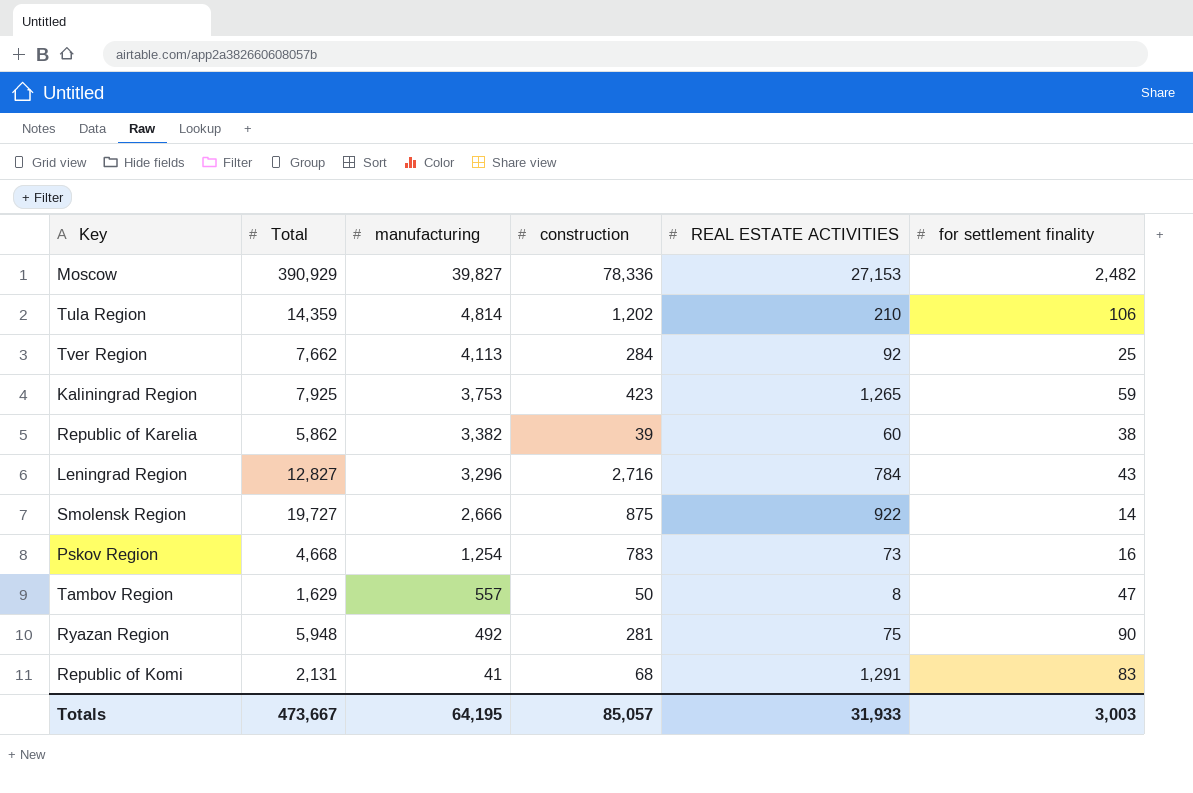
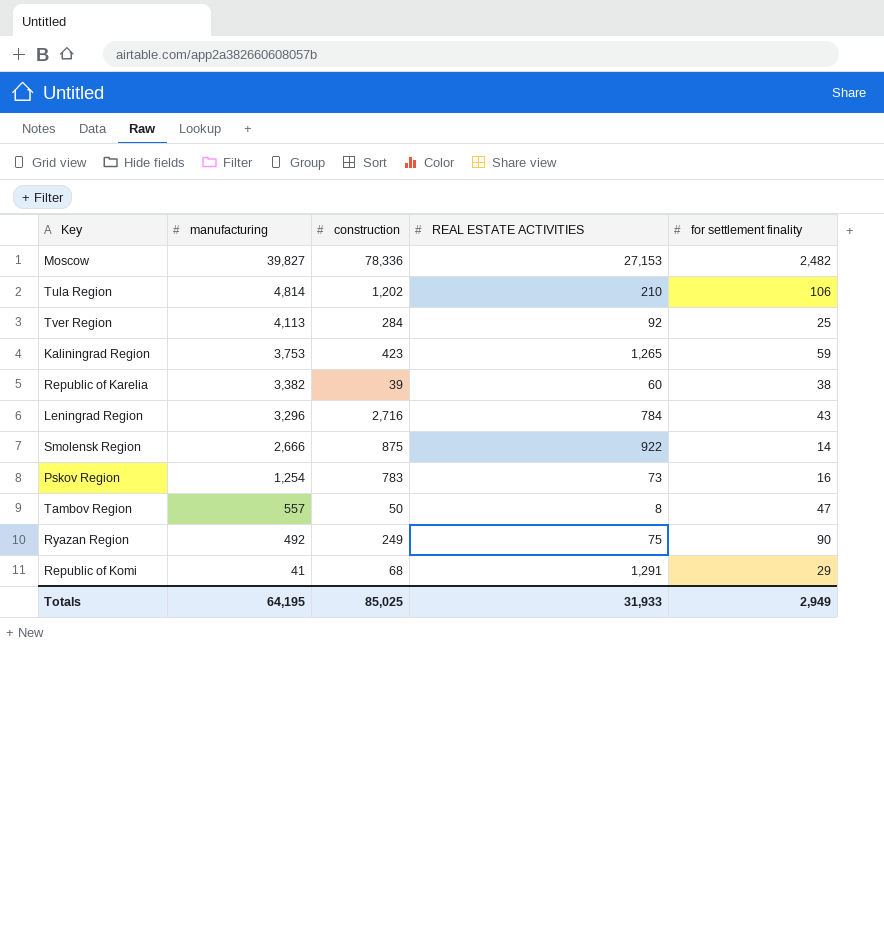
column Total | position: 2 -> none
Ryazan Region | construction: 281 -> 249
Republic of Komi | for settlement finality: 83 -> 29
Totals | construction: 85,057 -> 85,025
Totals | for settlement finality: 3,003 -> 2,949

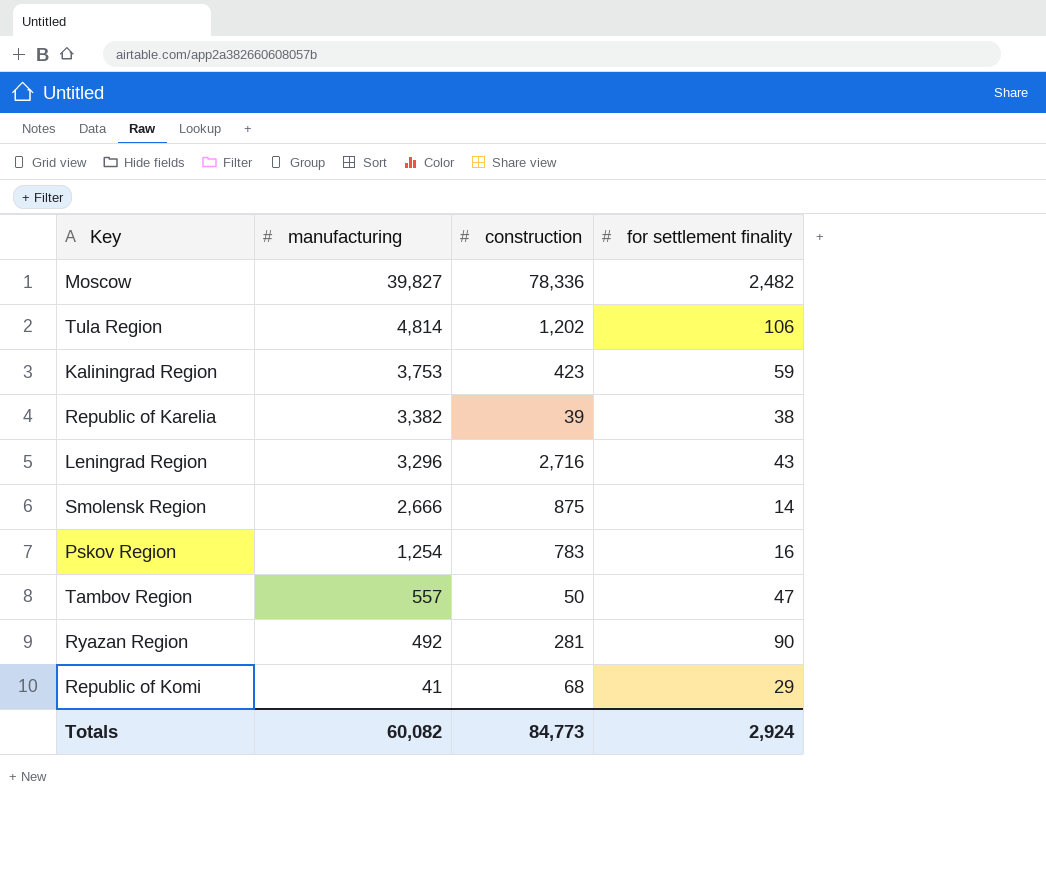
column REAL ESTATE ACTIVITIES | position: 4 -> none
row Tver Region: 4,113 | 284 | 92 | 25 -> none
Ryazan Region | construction: 249 -> 281
Totals | manufacturing: 64,195 -> 60,082
Totals | construction: 85,025 -> 84,773
Totals | for settlement finality: 2,949 -> 2,924

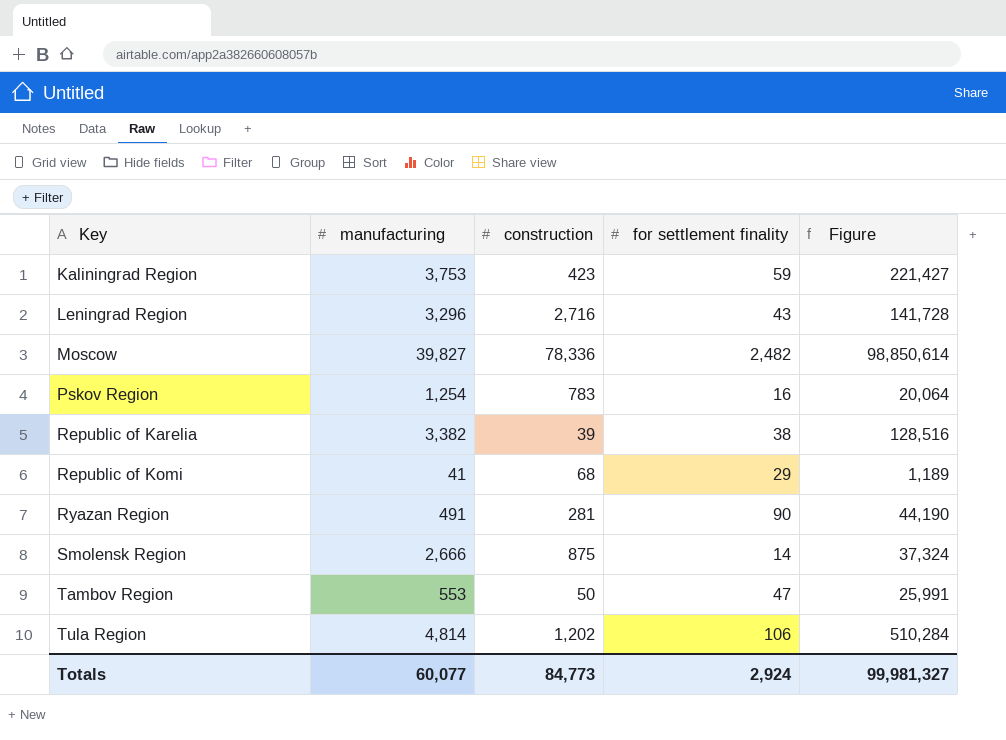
row order: manufacturing descending -> Key ascending
column Figure | formula: none -> [manufacturing] * [for settlement finality]
Ryazan Region | manufacturing: 492 -> 491
Tambov Region | manufacturing: 557 -> 553
Totals | manufacturing: 60,082 -> 60,077

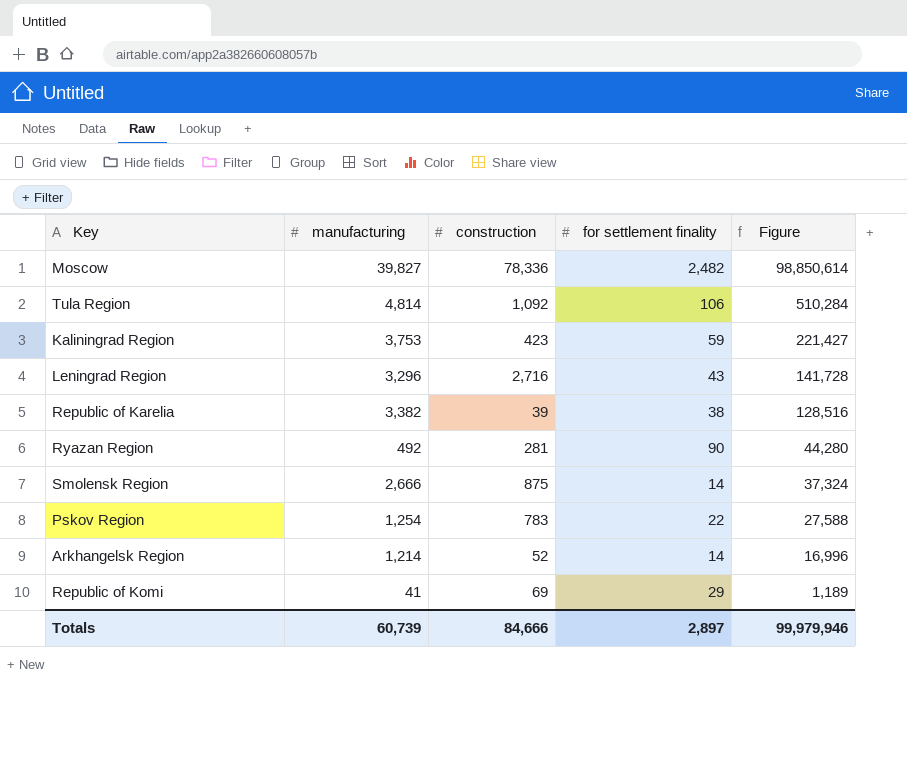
row order: Key ascending -> Figure descending
row Tambov Region: 553 | 50 | 47 | 25,991 -> none
Tula Region | construction: 1,202 -> 1,092
Ryazan Region | manufacturing: 491 -> 492
Ryazan Region | Figure: 44,190 -> 44,280
Pskov Region | for settlement finality: 16 -> 22
Pskov Region | Figure: 20,064 -> 27,588
row Arkhangelsk Region: none -> 1,214 | 52 | 14 | 16,996
Republic of Komi | construction: 68 -> 69
Totals | manufacturing: 60,077 -> 60,739
Totals | construction: 84,773 -> 84,666
Totals | for settlement finality: 2,924 -> 2,897
Totals | Figure: 99,981,327 -> 99,979,946

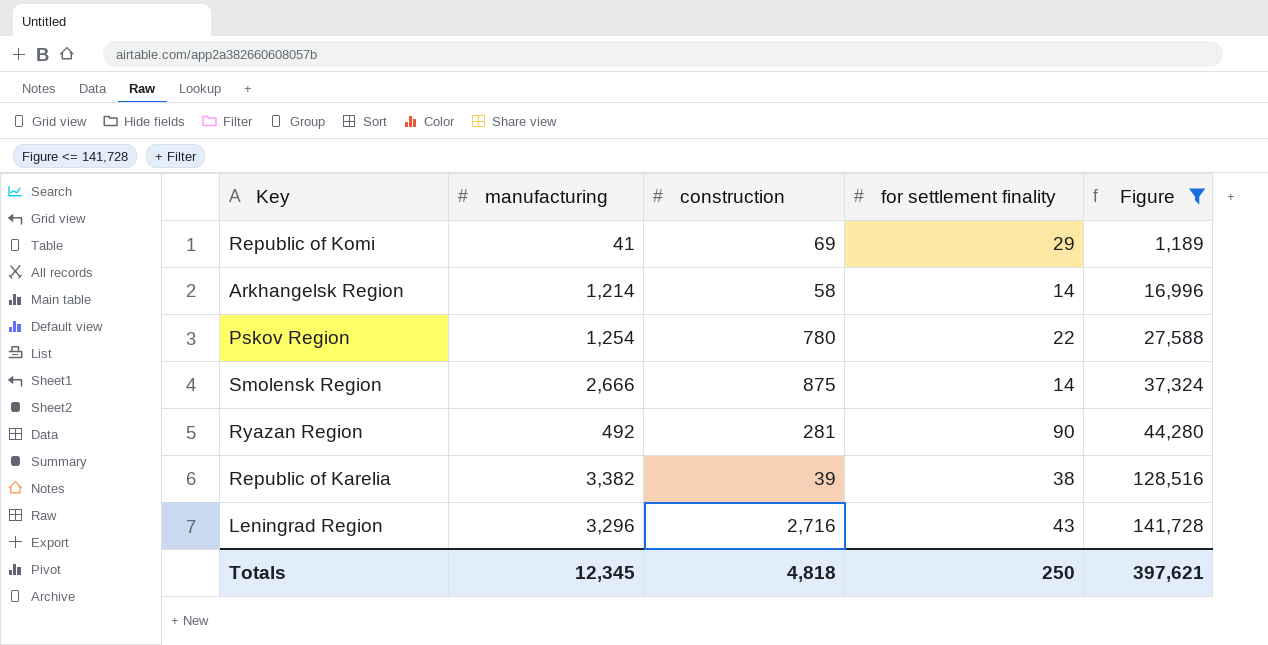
filter: none -> Figure <= 141,728
row order: Figure descending -> Figure ascending
Arkhangelsk Region | construction: 52 -> 58
Pskov Region | construction: 783 -> 780
Totals | manufacturing: 60,739 -> 12,345
Totals | construction: 84,666 -> 4,818
Totals | for settlement finality: 2,897 -> 250
Totals | Figure: 99,979,946 -> 397,621

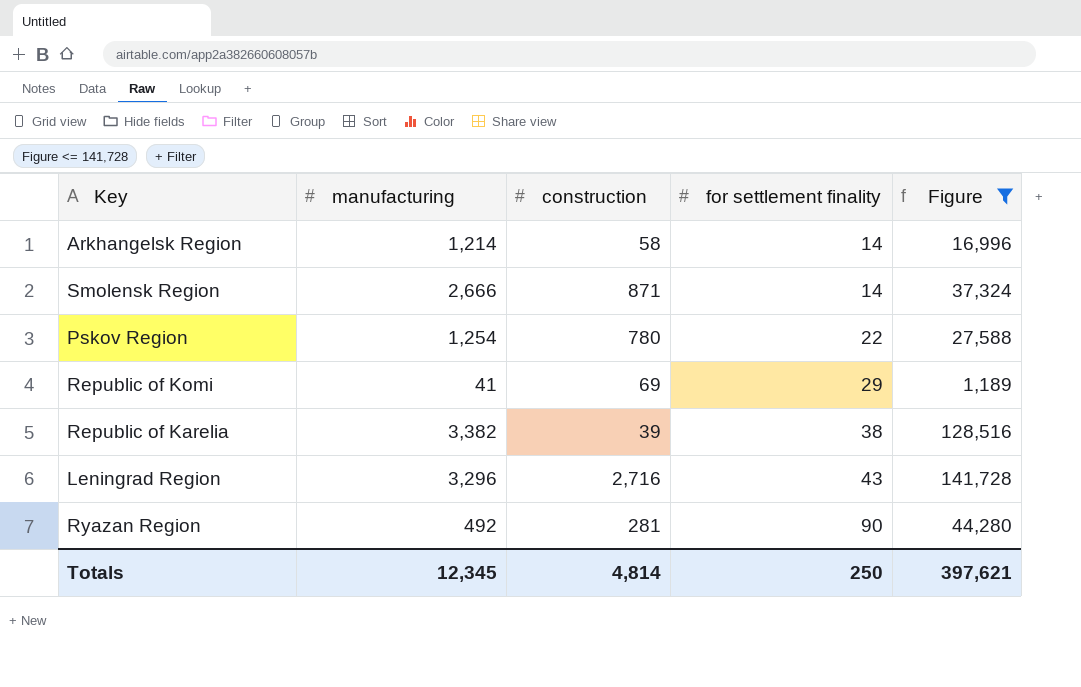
row order: Figure ascending -> for settlement finality ascending
Smolensk Region | construction: 875 -> 871
Totals | construction: 4,818 -> 4,814

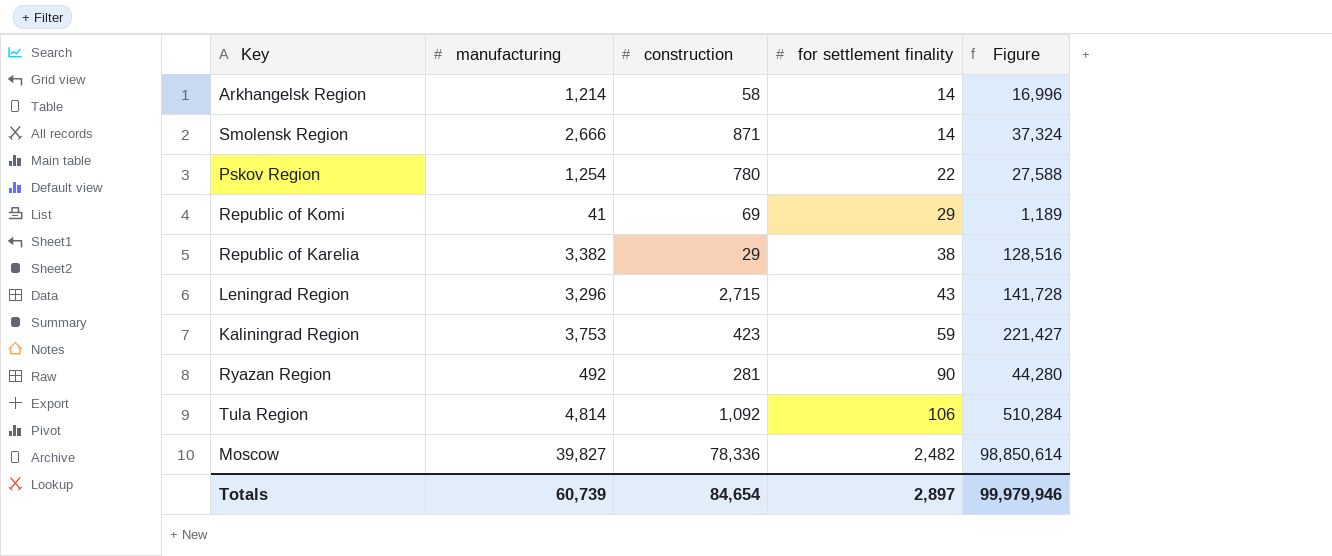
filter: Figure <= 141,728 -> none
Republic of Karelia | construction: 39 -> 29
Leningrad Region | construction: 2,716 -> 2,715
Totals | manufacturing: 12,345 -> 60,739
Totals | construction: 4,814 -> 84,654
Totals | for settlement finality: 250 -> 2,897
Totals | Figure: 397,621 -> 99,979,946

